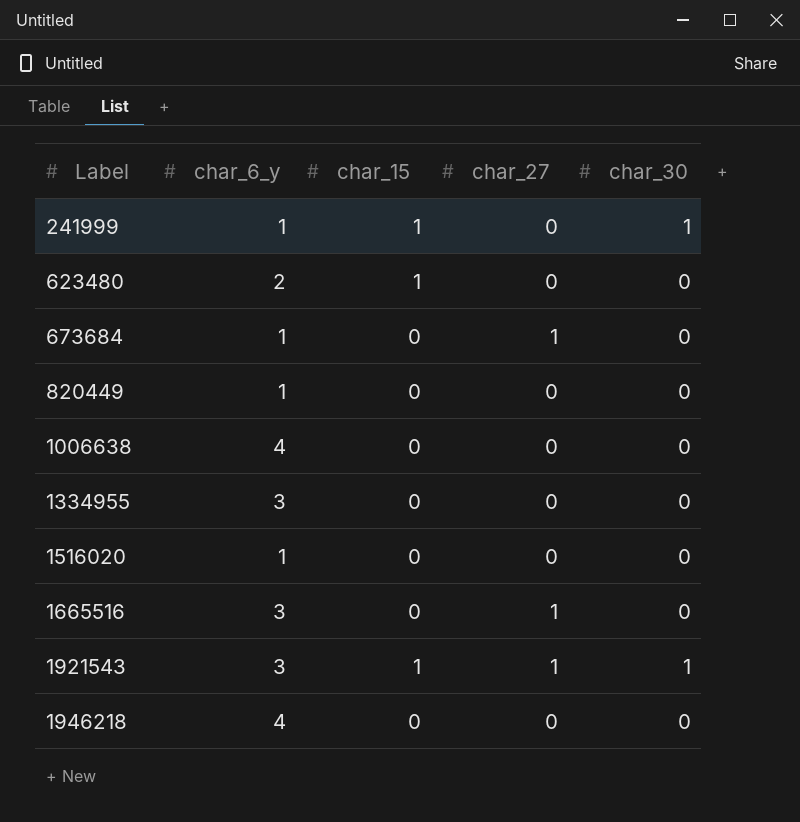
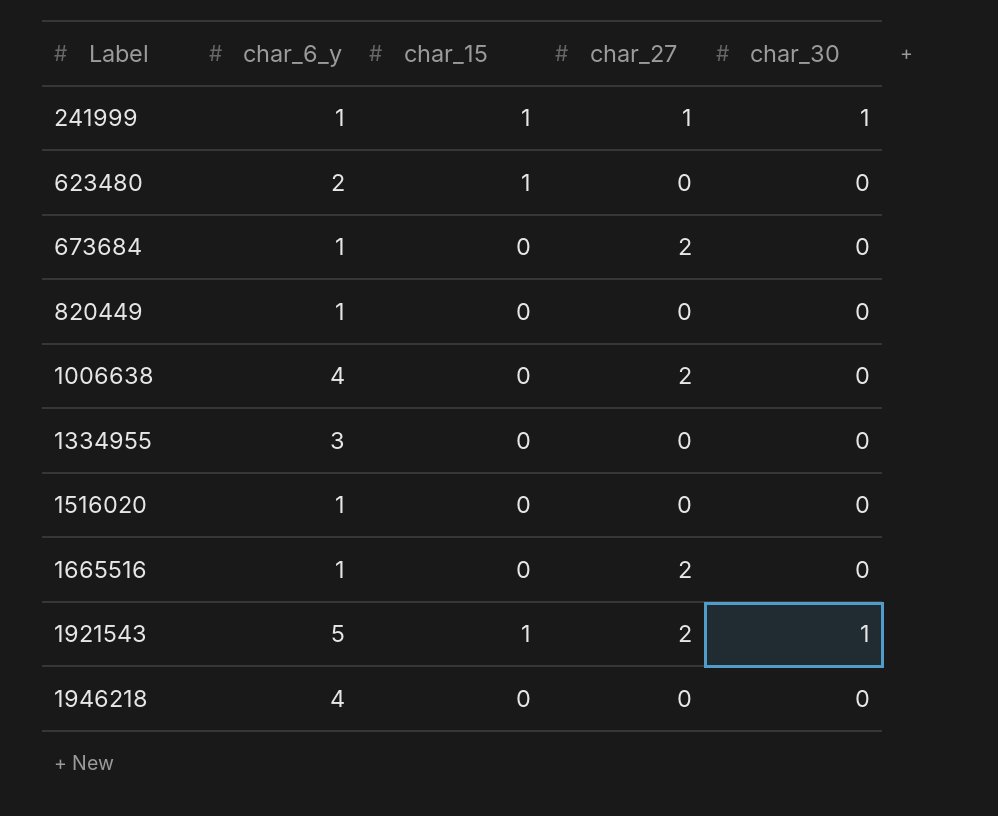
241999 | char_27: 0 -> 1
673684 | char_27: 1 -> 2
1006638 | char_27: 0 -> 2
1665516 | char_6_y: 3 -> 1
1665516 | char_27: 1 -> 2
1921543 | char_6_y: 3 -> 5
1921543 | char_27: 1 -> 2

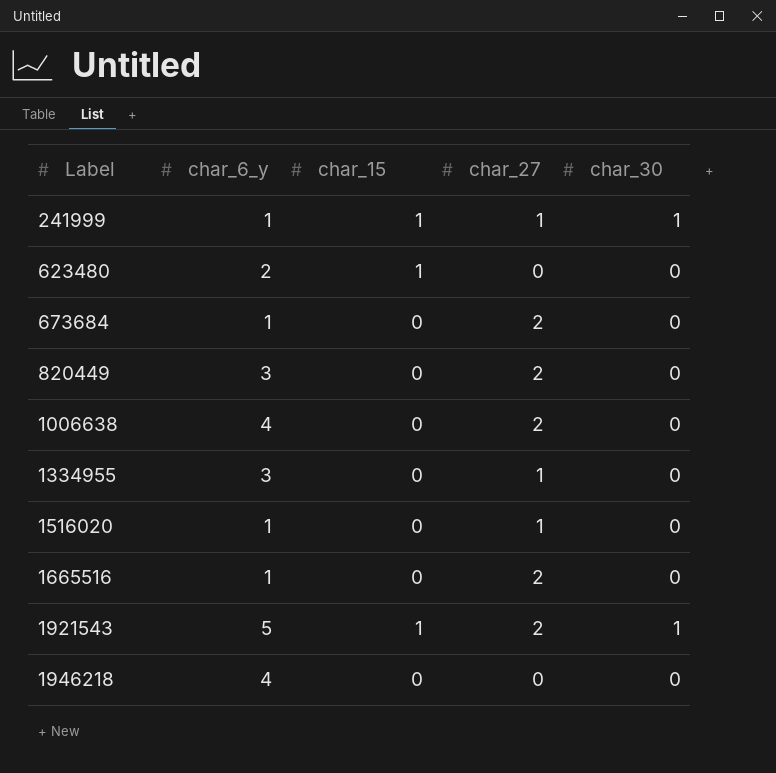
820449 | char_6_y: 1 -> 3
820449 | char_27: 0 -> 2
1334955 | char_27: 0 -> 1
1516020 | char_27: 0 -> 1

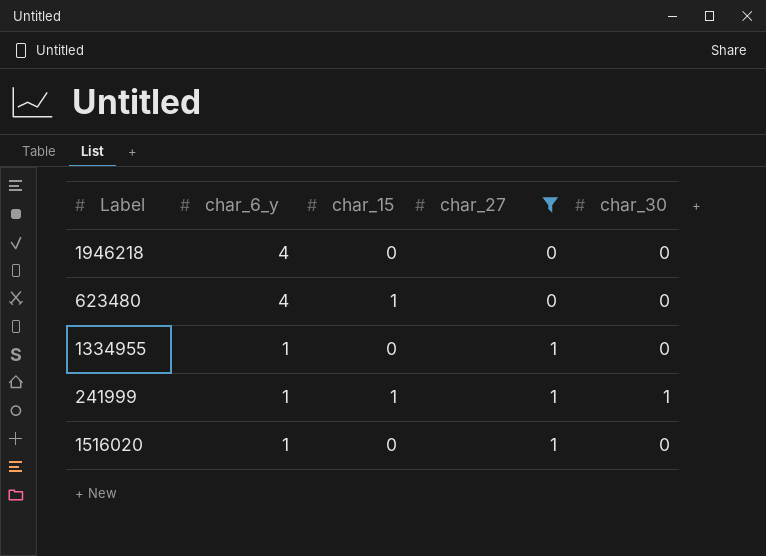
filter: none -> char_27 != 2
row order: Label ascending -> char_6_y descending
623480 | char_6_y: 2 -> 4
1334955 | char_6_y: 3 -> 1

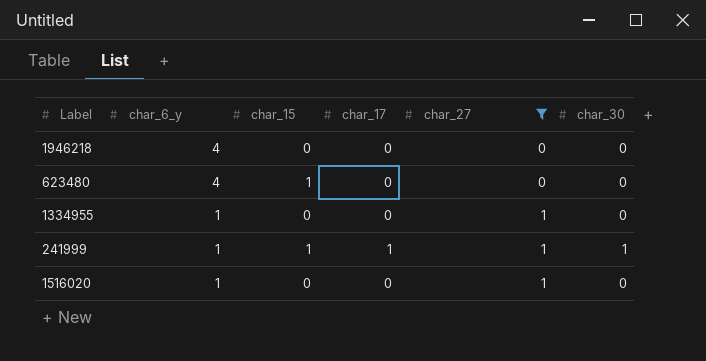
column char_17 | position: none -> 4

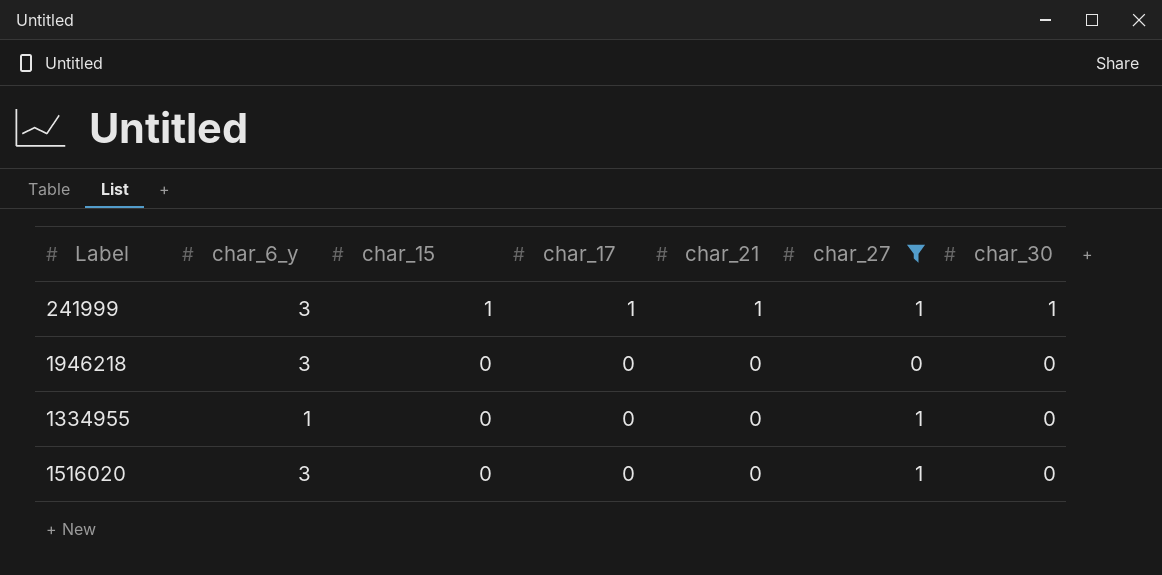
row order: char_6_y descending -> char_15 descending
column char_21 | position: none -> 5
row 623480: 4 | 1 | 0 | 0 | 0 -> none
241999 | char_6_y: 1 -> 3
1946218 | char_6_y: 4 -> 3
1516020 | char_6_y: 1 -> 3

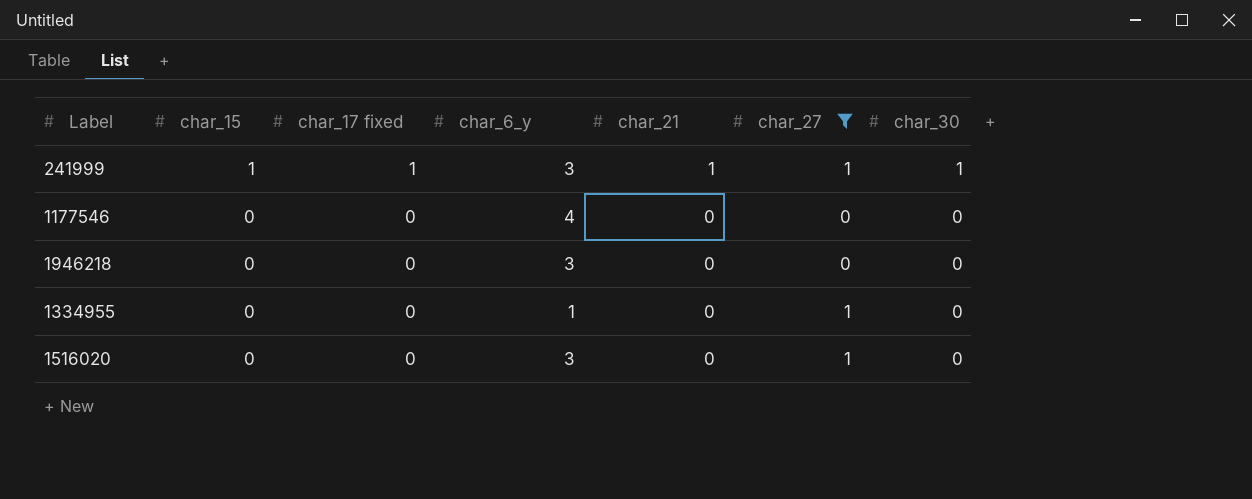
column name: char_17 -> char_17 fixed
column char_6_y | position: 2 -> 4
row 1177546: none -> 0 | 0 | 4 | 0 | 0 | 0

